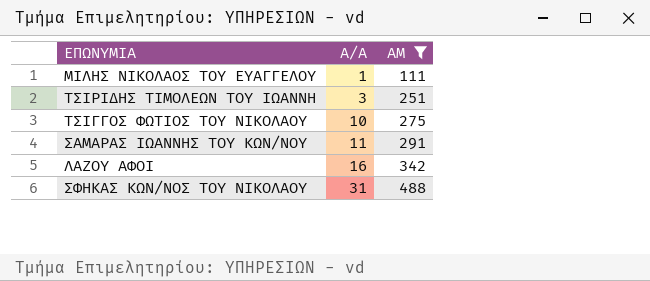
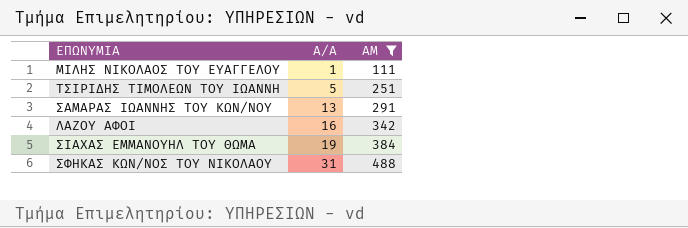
row ΤΣΙΓΓΟΣ ΦΩΤΙΟΣ ΤΟΥ ΝΙΚΟΛΑΟΥ: 10 | 275 -> none
ΤΣΙΡΙΔΗΣ ΤΙΜΟΛΕΩΝ ΤΟΥ ΙΩΑΝΝΗ | A/A: 3 -> 5
ΣΑΜΑΡΑΣ ΙΩΑΝΝΗΣ ΤΟΥ ΚΩΝ/ΝΟΥ | A/A: 11 -> 13
row ΣΙΑΧΑΣ ΕΜΜΑΝΟΥΗΛ ΤΟΥ ΘΩΜΑ: none -> 19 | 384

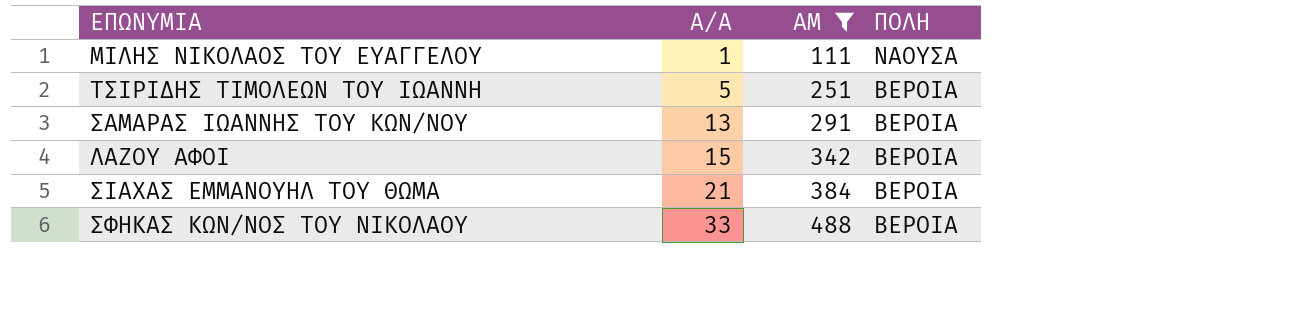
column ΠΟΛΗ | position: none -> 4
ΛΑΖΟΥ ΑΦΟΙ | A/A: 16 -> 15
ΣΙΑΧΑΣ ΕΜΜΑΝΟΥΗΛ ΤΟΥ ΘΩΜΑ | A/A: 19 -> 21
ΣΦΗΚΑΣ ΚΩΝ/ΝΟΣ ΤΟΥ ΝΙΚΟΛΑΟΥ | A/A: 31 -> 33

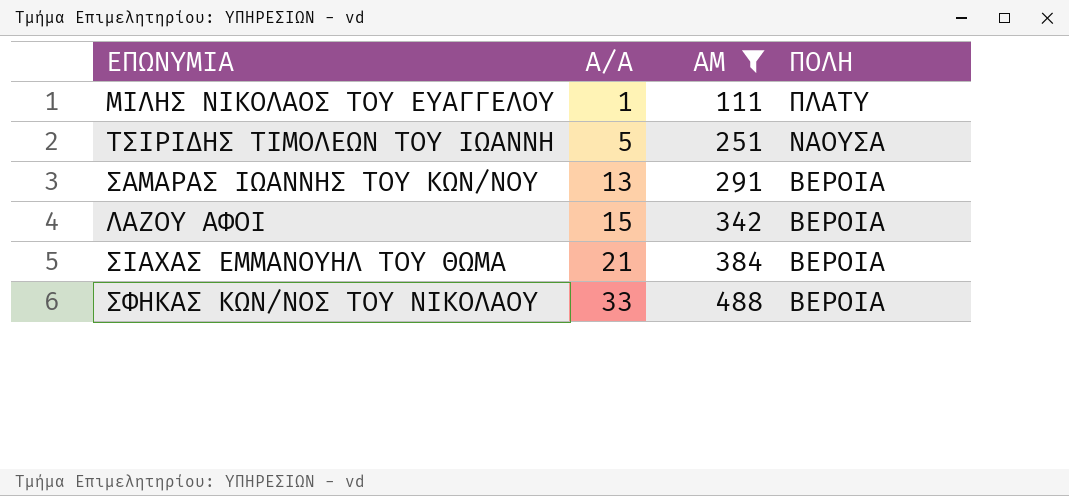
ΜΙΛΗΣ ΝΙΚΟΛΑΟΣ ΤΟΥ ΕΥΑΓΓΕΛΟΥ | ΠΟΛΗ: ΝΑΟΥΣΑ -> ΠΛΑΤΥ
ΤΣΙΡΙΔΗΣ ΤΙΜΟΛΕΩΝ ΤΟΥ ΙΩΑΝΝΗ | ΠΟΛΗ: ΒΕΡΟΙΑ -> ΝΑΟΥΣΑ

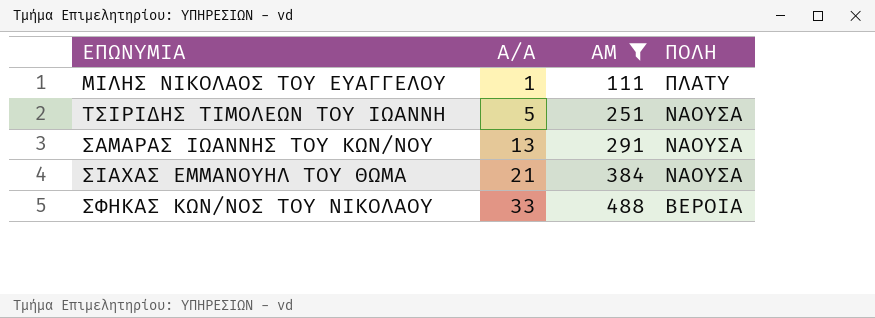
row ΛΑΖΟΥ ΑΦΟΙ: 15 | 342 | ΒΕΡΟΙΑ -> none
ΣΑΜΑΡΑΣ ΙΩΑΝΝΗΣ ΤΟΥ ΚΩΝ/ΝΟΥ | ΠΟΛΗ: ΒΕΡΟΙΑ -> ΝΑΟΥΣΑ
ΣΙΑΧΑΣ ΕΜΜΑΝΟΥΗΛ ΤΟΥ ΘΩΜΑ | ΠΟΛΗ: ΒΕΡΟΙΑ -> ΝΑΟΥΣΑ

